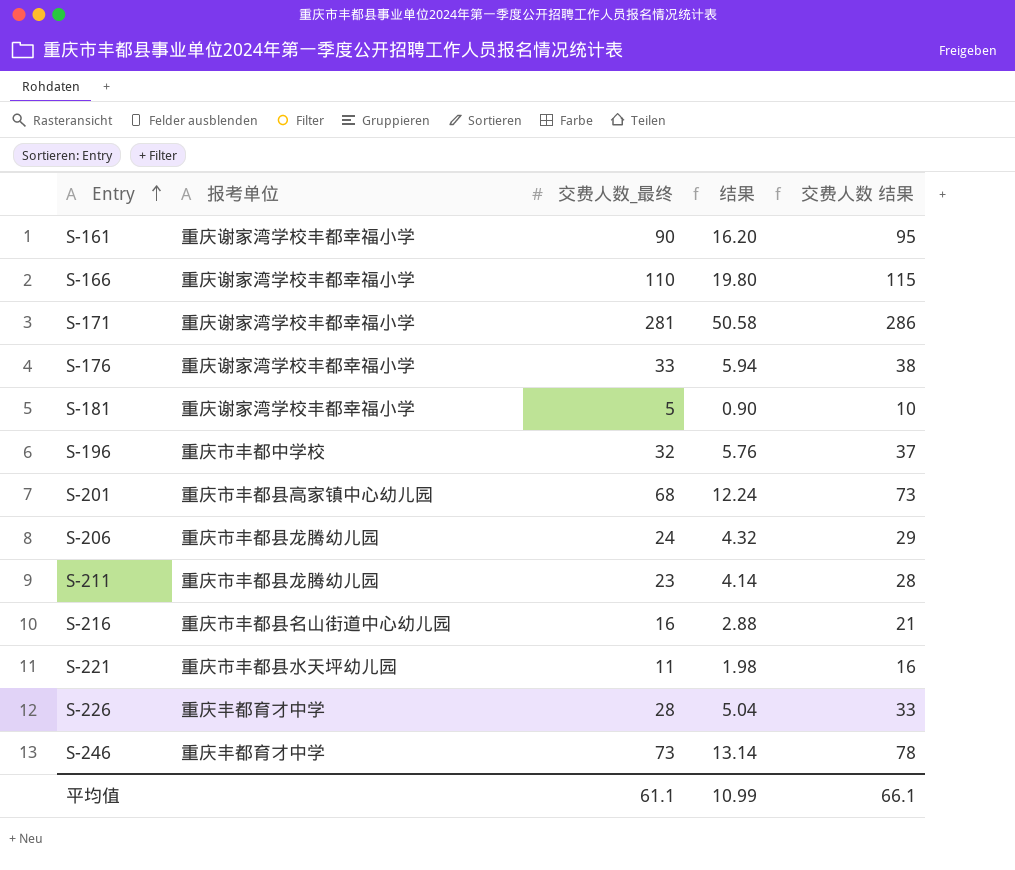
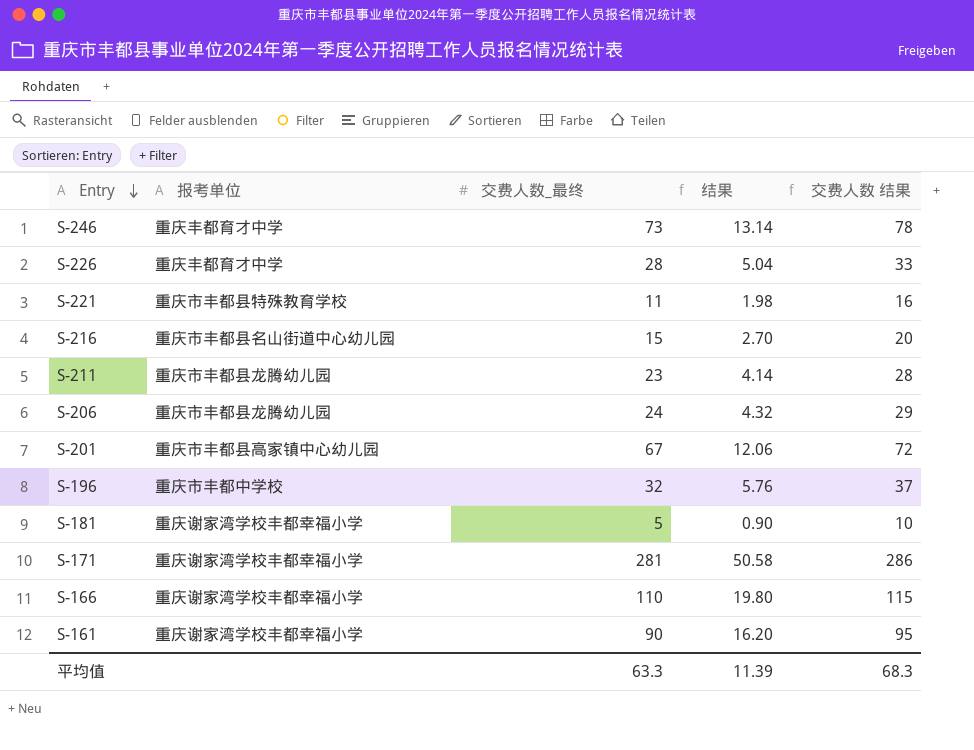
row order: Entry ascending -> Entry descending
row S-176: 重庆谢家湾学校丰都幸福小学 | 33 | 5.94 | 38 -> none
S-221 | 报考单位: 重庆市丰都县水天坪幼儿园 -> 重庆市丰都县特殊教育学校
S-216 | 交费人数_最终: 16 -> 15
S-216 | 结果: 2.88 -> 2.70
S-216 | 交费人数 结果: 21 -> 20
S-201 | 交费人数_最终: 68 -> 67
S-201 | 结果: 12.24 -> 12.06
S-201 | 交费人数 结果: 73 -> 72
平均值 | 交费人数_最终: 61.1 -> 63.3
平均值 | 结果: 10.99 -> 11.39
平均值 | 交费人数 结果: 66.1 -> 68.3

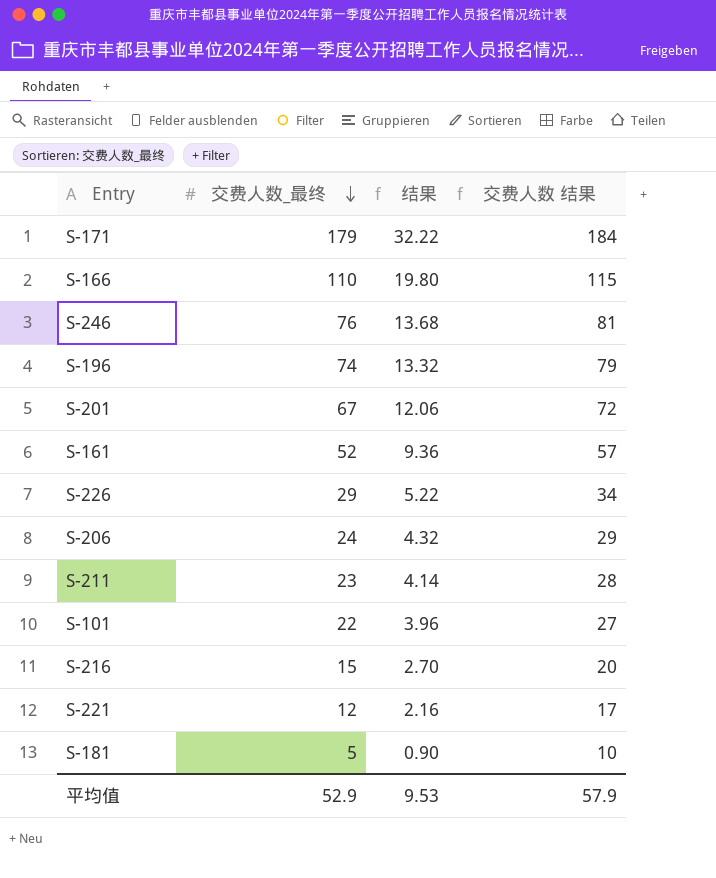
row order: Entry descending -> 交费人数_最终 descending
column 报考单位 | position: 2 -> none
S-171 | 交费人数_最终: 281 -> 179
S-171 | 结果: 50.58 -> 32.22
S-171 | 交费人数 结果: 286 -> 184
S-246 | 交费人数_最终: 73 -> 76
S-246 | 结果: 13.14 -> 13.68
S-246 | 交费人数 结果: 78 -> 81
S-196 | 交费人数_最终: 32 -> 74
S-196 | 结果: 5.76 -> 13.32
S-196 | 交费人数 结果: 37 -> 79
S-161 | 交费人数_最终: 90 -> 52
S-161 | 结果: 16.20 -> 9.36
S-161 | 交费人数 结果: 95 -> 57
S-226 | 交费人数_最终: 28 -> 29
S-226 | 结果: 5.04 -> 5.22
S-226 | 交费人数 结果: 33 -> 34
row S-101: none -> 22 | 3.96 | 27
S-221 | 交费人数_最终: 11 -> 12
S-221 | 结果: 1.98 -> 2.16
S-221 | 交费人数 结果: 16 -> 17
平均值 | 交费人数_最终: 63.3 -> 52.9
平均值 | 结果: 11.39 -> 9.53
平均值 | 交费人数 结果: 68.3 -> 57.9

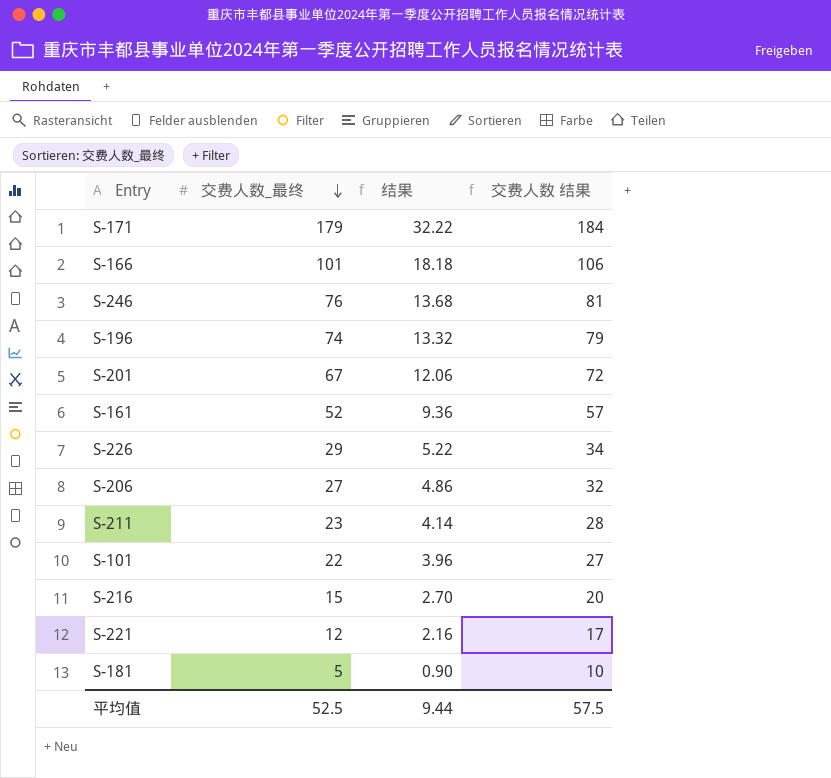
S-166 | 交费人数_最终: 110 -> 101
S-166 | 结果: 19.80 -> 18.18
S-166 | 交费人数 结果: 115 -> 106
S-206 | 交费人数_最终: 24 -> 27
S-206 | 结果: 4.32 -> 4.86
S-206 | 交费人数 结果: 29 -> 32
平均值 | 交费人数_最终: 52.9 -> 52.5
平均值 | 结果: 9.53 -> 9.44
平均值 | 交费人数 结果: 57.9 -> 57.5

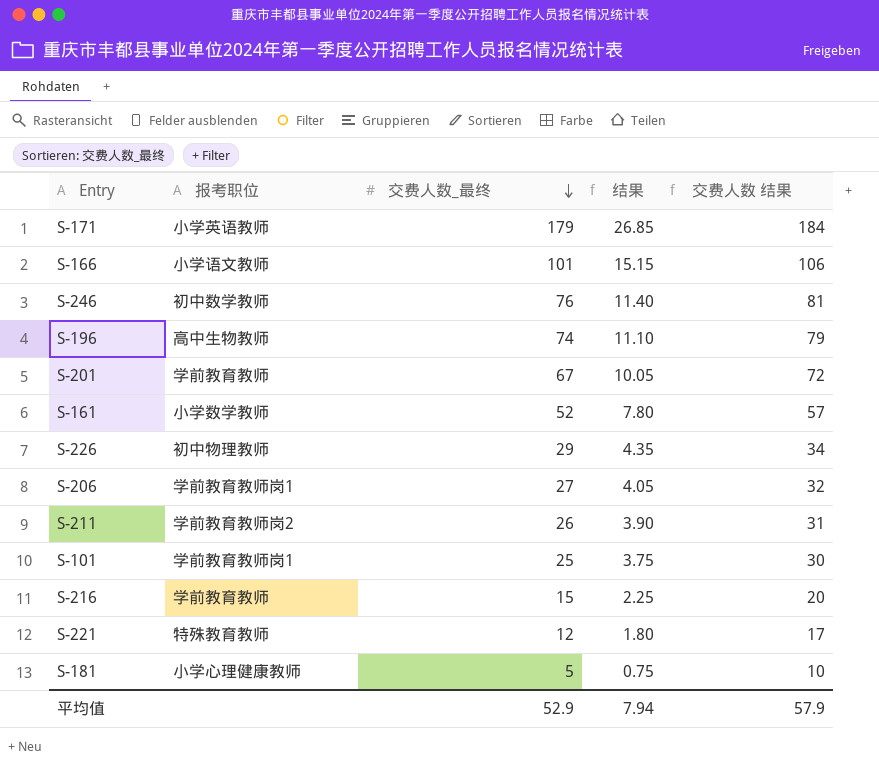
column 报考职位 | position: none -> 2
column 结果 | formula: [交费人数_最终] * 0.18 -> [交费人数_最终] * 0.15
S-211 | 交费人数_最终: 23 -> 26
S-211 | 交费人数 结果: 28 -> 31
S-101 | 交费人数_最终: 22 -> 25
S-101 | 交费人数 结果: 27 -> 30
平均值 | 交费人数_最终: 52.5 -> 52.9
平均值 | 结果: 9.44 -> 7.94
平均值 | 交费人数 结果: 57.5 -> 57.9

